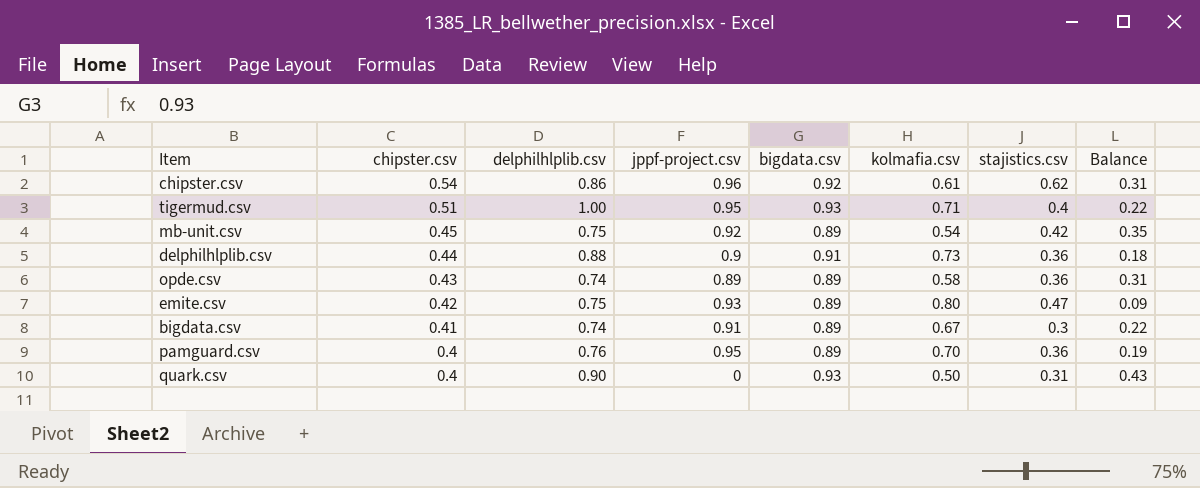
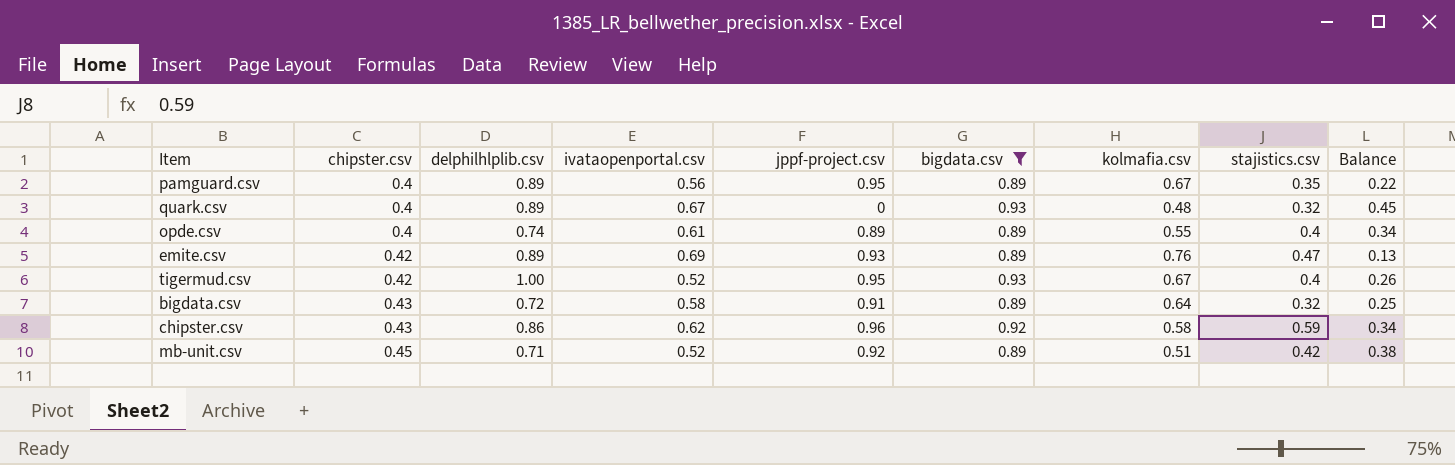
filter: none -> bigdata.csv != 0.91
row order: chipster.csv descending -> chipster.csv ascending
column ivataopenportal.csv | position: none -> 4
pamguard.csv | delphilhlplib.csv: 0.76 -> 0.89
pamguard.csv | kolmafia.csv: 0.70 -> 0.67
pamguard.csv | stajistics.csv: 0.36 -> 0.35
pamguard.csv | Balance: 0.19 -> 0.22
quark.csv | delphilhlplib.csv: 0.90 -> 0.89
quark.csv | kolmafia.csv: 0.50 -> 0.48
quark.csv | stajistics.csv: 0.31 -> 0.32
quark.csv | Balance: 0.43 -> 0.45
opde.csv | chipster.csv: 0.43 -> 0.4
opde.csv | kolmafia.csv: 0.58 -> 0.55
opde.csv | stajistics.csv: 0.36 -> 0.4
opde.csv | Balance: 0.31 -> 0.34
emite.csv | delphilhlplib.csv: 0.75 -> 0.89
emite.csv | kolmafia.csv: 0.80 -> 0.76
emite.csv | Balance: 0.09 -> 0.13
tigermud.csv | chipster.csv: 0.51 -> 0.42
tigermud.csv | kolmafia.csv: 0.71 -> 0.67
tigermud.csv | Balance: 0.22 -> 0.26
bigdata.csv | chipster.csv: 0.41 -> 0.43
bigdata.csv | delphilhlplib.csv: 0.74 -> 0.72
bigdata.csv | kolmafia.csv: 0.67 -> 0.64
bigdata.csv | stajistics.csv: 0.3 -> 0.32
bigdata.csv | Balance: 0.22 -> 0.25
chipster.csv | chipster.csv: 0.54 -> 0.43
chipster.csv | kolmafia.csv: 0.61 -> 0.58
chipster.csv | stajistics.csv: 0.62 -> 0.59
chipster.csv | Balance: 0.31 -> 0.34
mb-unit.csv | delphilhlplib.csv: 0.75 -> 0.71
mb-unit.csv | kolmafia.csv: 0.54 -> 0.51
mb-unit.csv | Balance: 0.35 -> 0.38

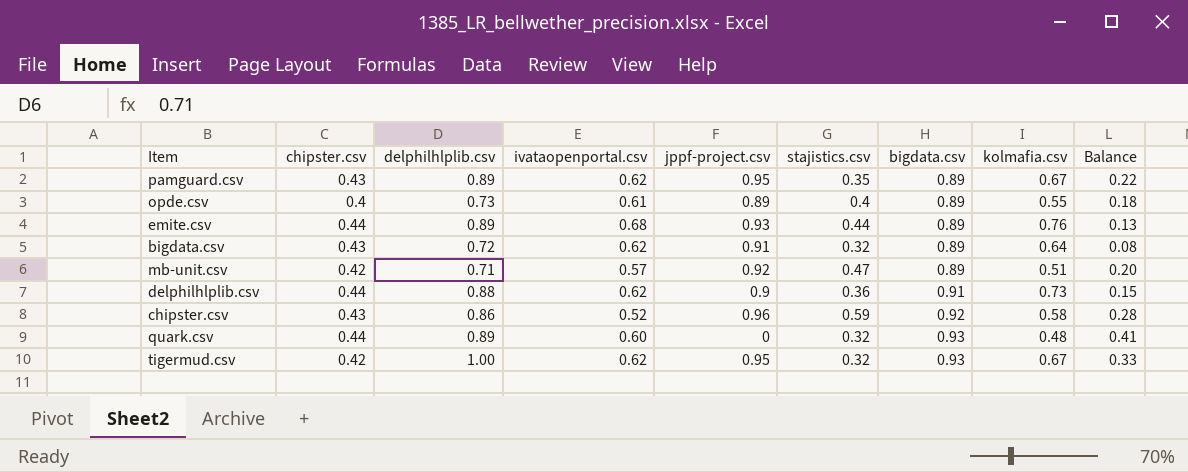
filter: bigdata.csv != 0.91 -> none
row order: chipster.csv ascending -> bigdata.csv ascending
column stajistics.csv | position: 8 -> 6
column Balance | formula: [bigdata.csv] - [kolmafia.csv] -> [delphilhlplib.csv] - [kolmafia.csv]
pamguard.csv | chipster.csv: 0.4 -> 0.43
pamguard.csv | ivataopenportal.csv: 0.56 -> 0.62
opde.csv | delphilhlplib.csv: 0.74 -> 0.73
emite.csv | chipster.csv: 0.42 -> 0.44
emite.csv | ivataopenportal.csv: 0.69 -> 0.68
emite.csv | stajistics.csv: 0.47 -> 0.44
bigdata.csv | ivataopenportal.csv: 0.58 -> 0.62
mb-unit.csv | chipster.csv: 0.45 -> 0.42
mb-unit.csv | ivataopenportal.csv: 0.52 -> 0.57
mb-unit.csv | stajistics.csv: 0.42 -> 0.47
chipster.csv | ivataopenportal.csv: 0.62 -> 0.52
quark.csv | chipster.csv: 0.4 -> 0.44
quark.csv | ivataopenportal.csv: 0.67 -> 0.60
tigermud.csv | ivataopenportal.csv: 0.52 -> 0.62
tigermud.csv | stajistics.csv: 0.4 -> 0.32

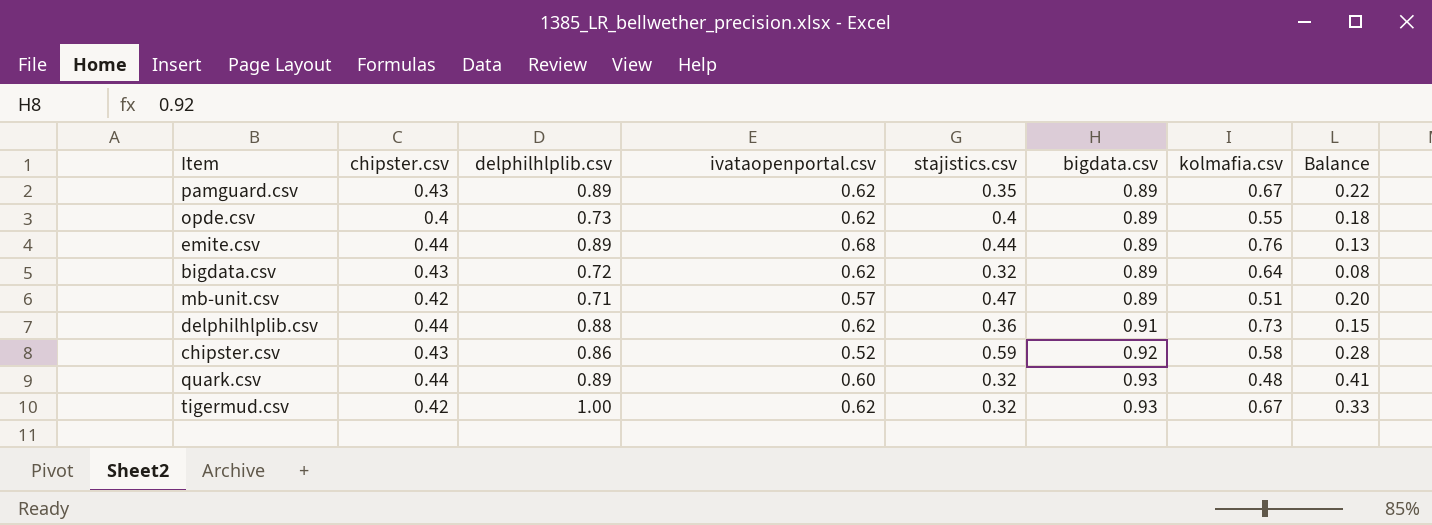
column jppf-project.csv | position: 5 -> none
opde.csv | ivataopenportal.csv: 0.61 -> 0.62

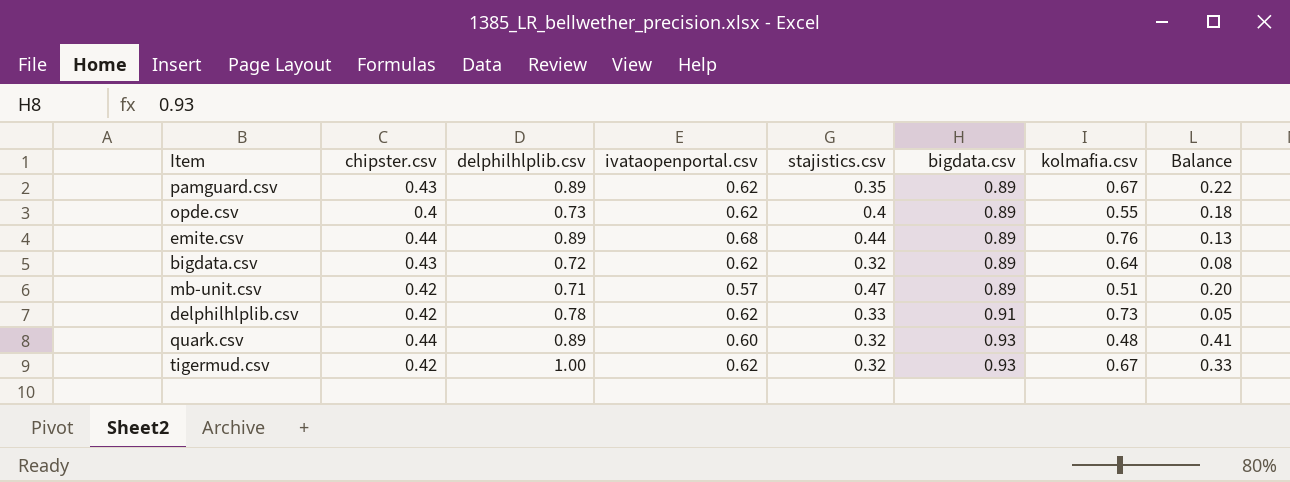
row chipster.csv: 0.43 | 0.86 | 0.52 | 0.59 | 0.92 | 0.58 | 0.28 -> none
delphilhlplib.csv | chipster.csv: 0.44 -> 0.42
delphilhlplib.csv | delphilhlplib.csv: 0.88 -> 0.78
delphilhlplib.csv | stajistics.csv: 0.36 -> 0.33
delphilhlplib.csv | Balance: 0.15 -> 0.05

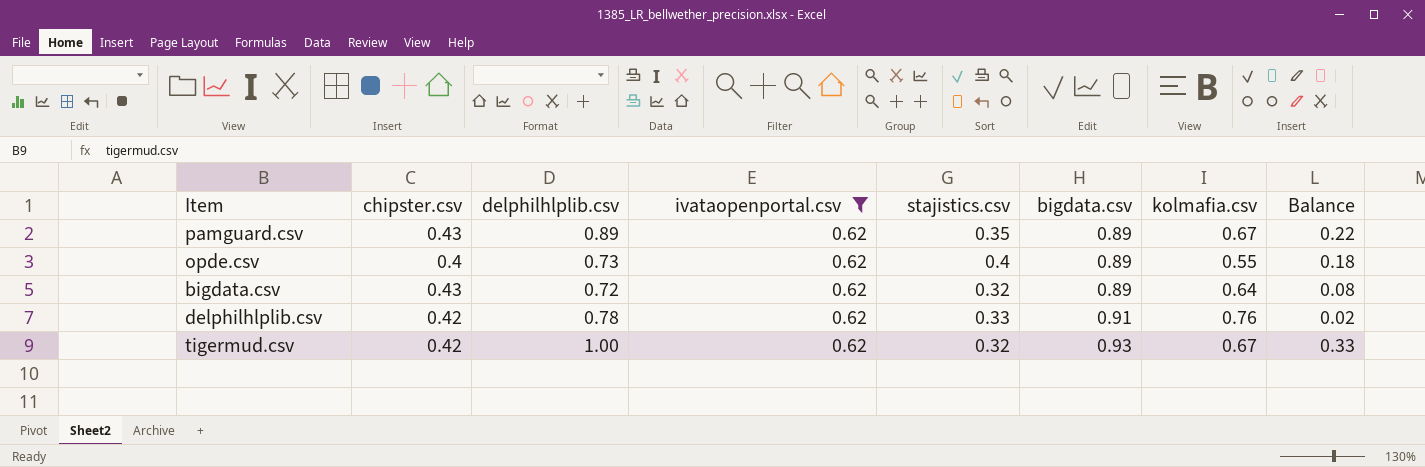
filter: none -> ivataopenportal.csv = 0.62
delphilhlplib.csv | kolmafia.csv: 0.73 -> 0.76
delphilhlplib.csv | Balance: 0.05 -> 0.02

